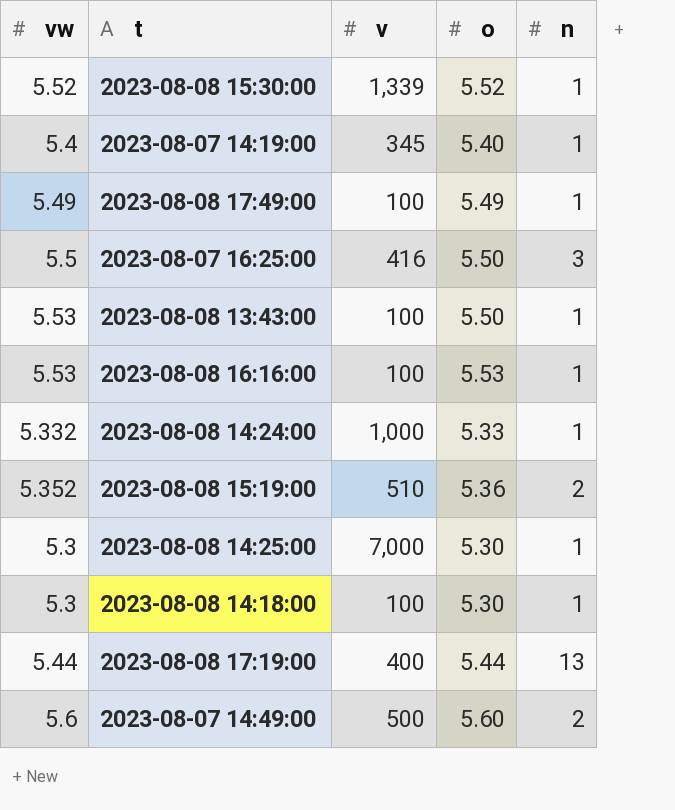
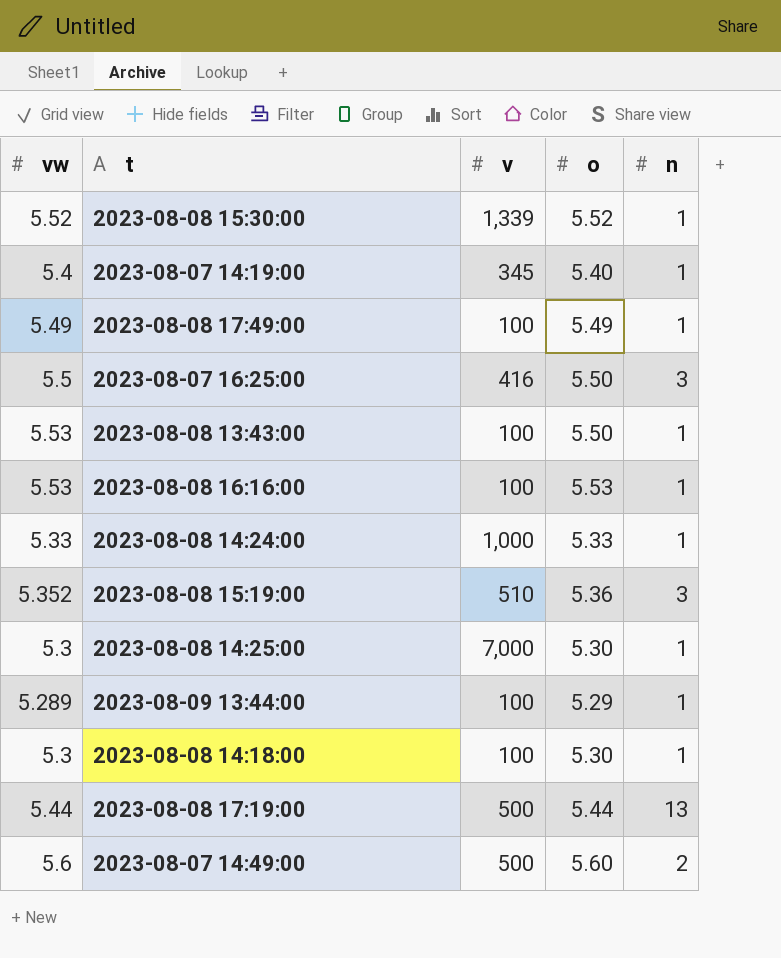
2023-08-08 14:24:00 | vw: 5.332 -> 5.33
2023-08-08 15:19:00 | n: 2 -> 3
row 2023-08-09 13:44:00: none -> 5.289 | 100 | 5.29 | 1
2023-08-08 17:19:00 | v: 400 -> 500

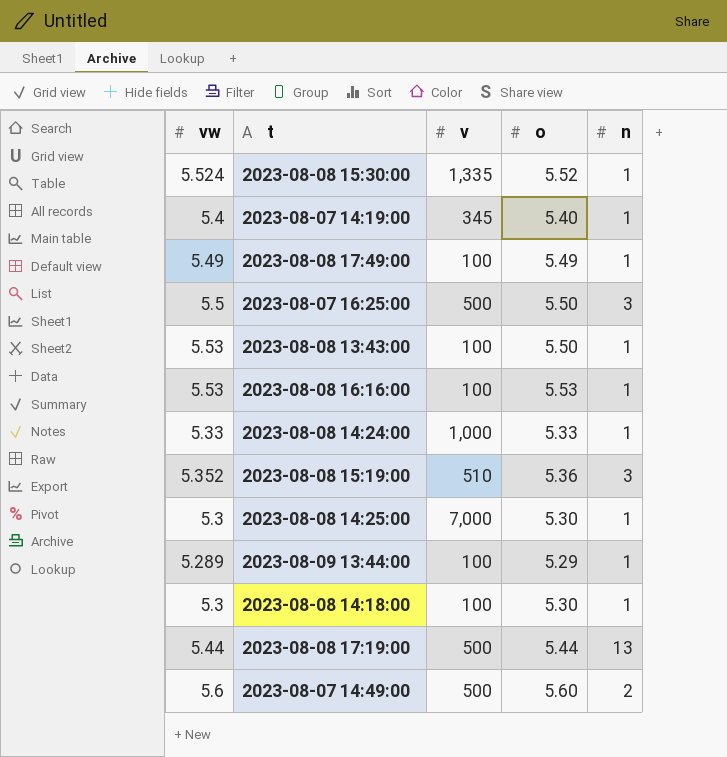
2023-08-08 15:30:00 | vw: 5.52 -> 5.524
2023-08-08 15:30:00 | v: 1,339 -> 1,335
2023-08-07 16:25:00 | v: 416 -> 500

